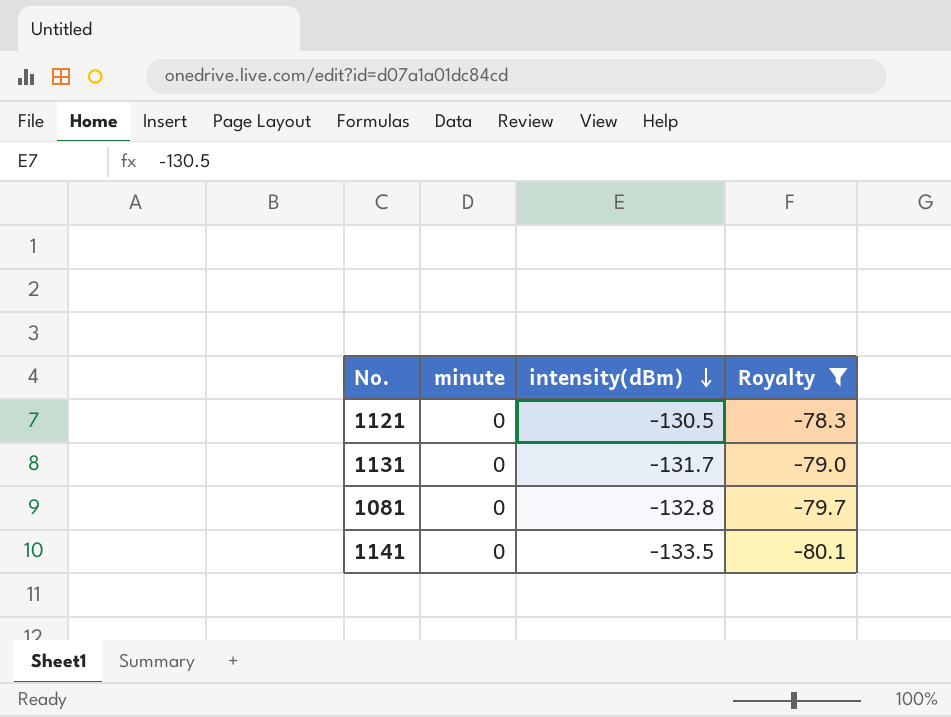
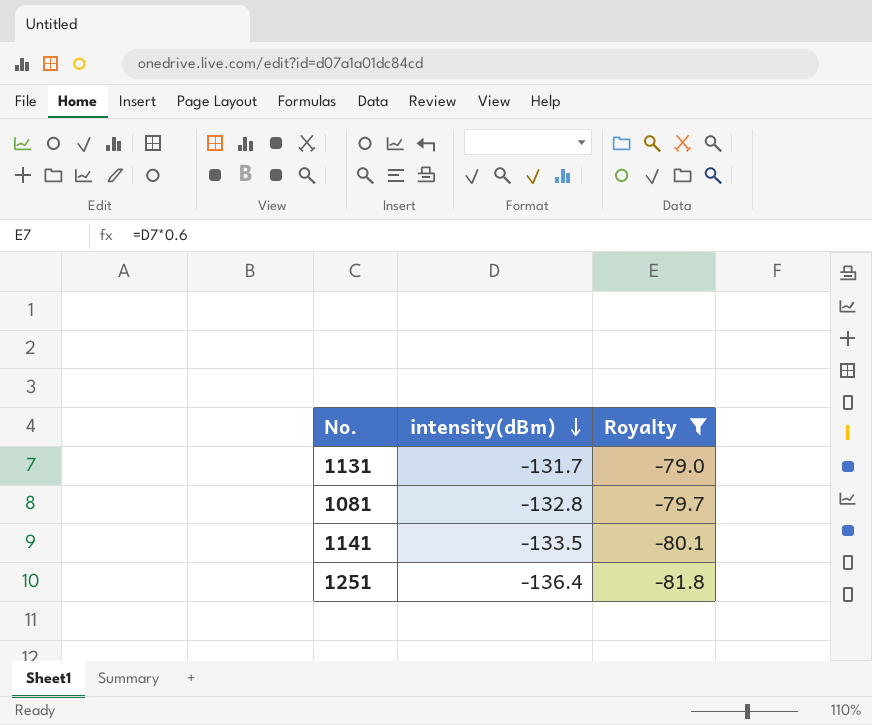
column minute | position: 2 -> none
row 1121: 0 | -130.5 | -78.3 -> none
row 1251: none -> -136.4 | -81.8

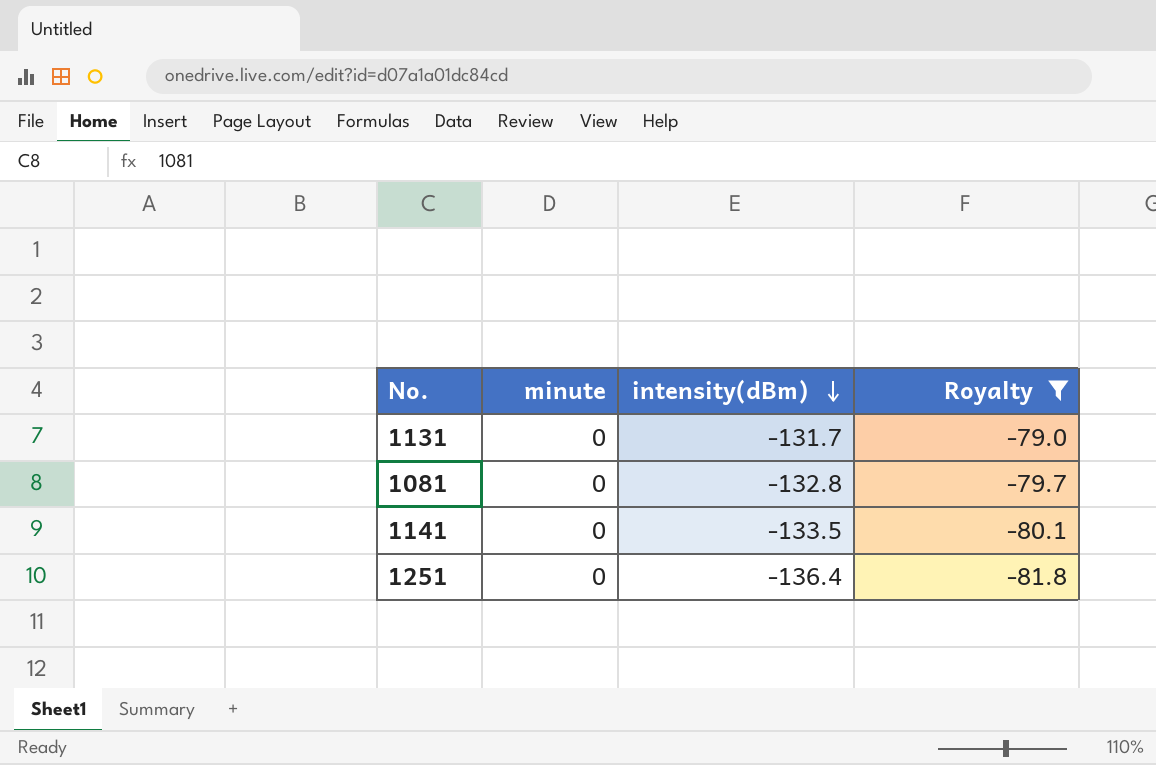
column minute | position: none -> 2

